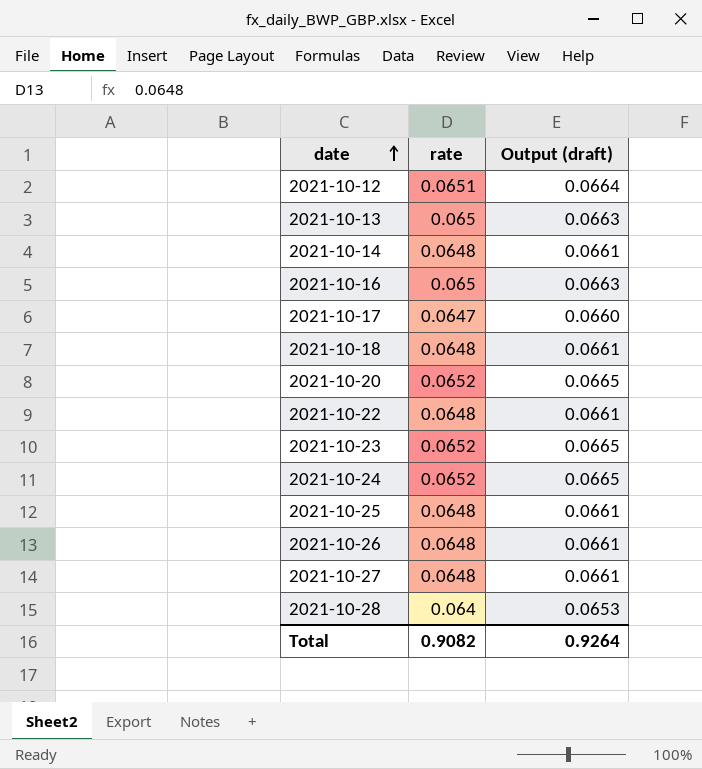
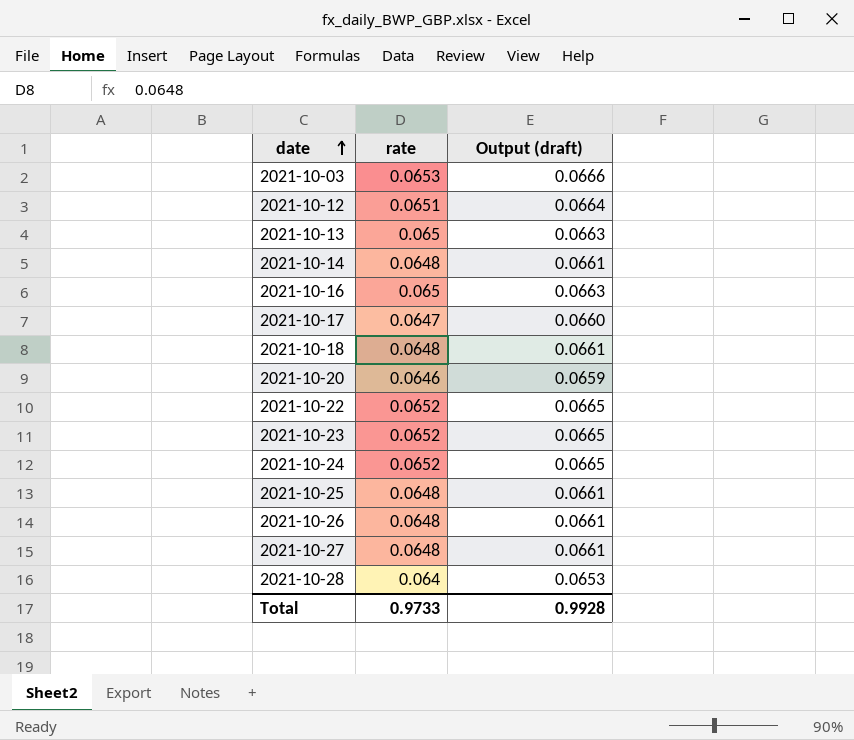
row 2021-10-03: none -> 0.0653 | 0.0666
2021-10-20 | rate: 0.0652 -> 0.0646
2021-10-20 | Output (draft): 0.0665 -> 0.0659
2021-10-22 | rate: 0.0648 -> 0.0652
2021-10-22 | Output (draft): 0.0661 -> 0.0665
Total | rate: 0.9082 -> 0.9733
Total | Output (draft): 0.9264 -> 0.9928

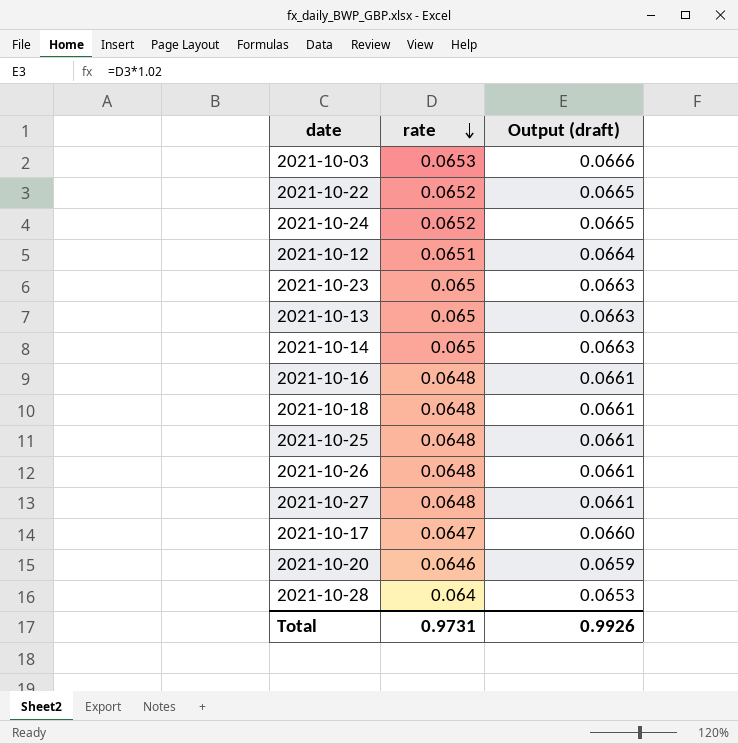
row order: date ascending -> rate descending
2021-10-23 | rate: 0.0652 -> 0.065
2021-10-23 | Output (draft): 0.0665 -> 0.0663
2021-10-14 | rate: 0.0648 -> 0.065
2021-10-14 | Output (draft): 0.0661 -> 0.0663
2021-10-16 | rate: 0.065 -> 0.0648
2021-10-16 | Output (draft): 0.0663 -> 0.0661
Total | rate: 0.9733 -> 0.9731
Total | Output (draft): 0.9928 -> 0.9926

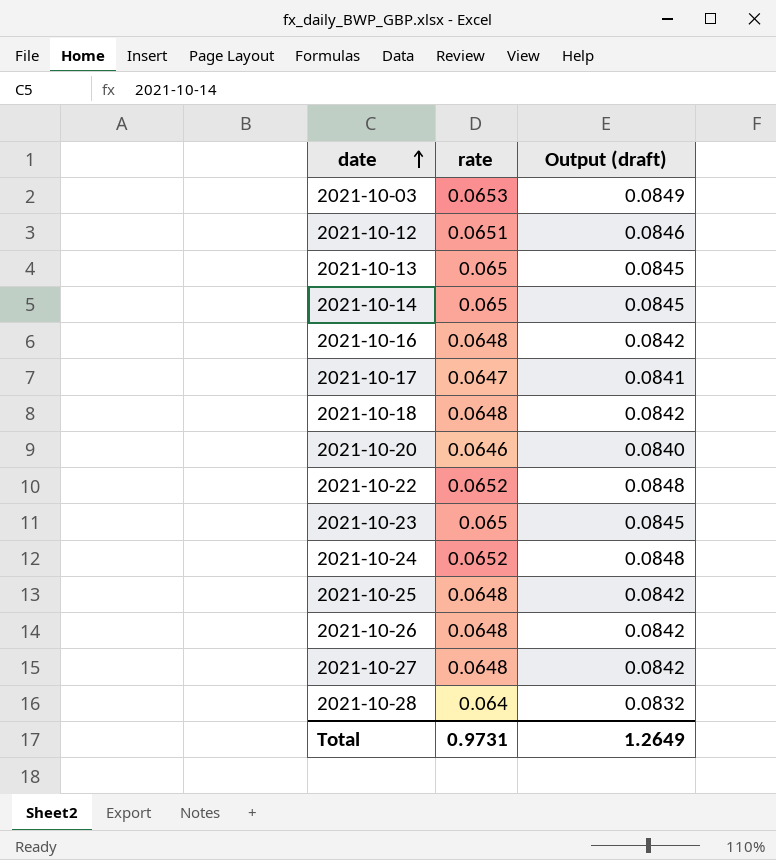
row order: rate descending -> date ascending
column Output (draft) | formula: [rate] * 1.02 -> [rate] * 1.3
Total | Output (draft): 0.9926 -> 1.2649

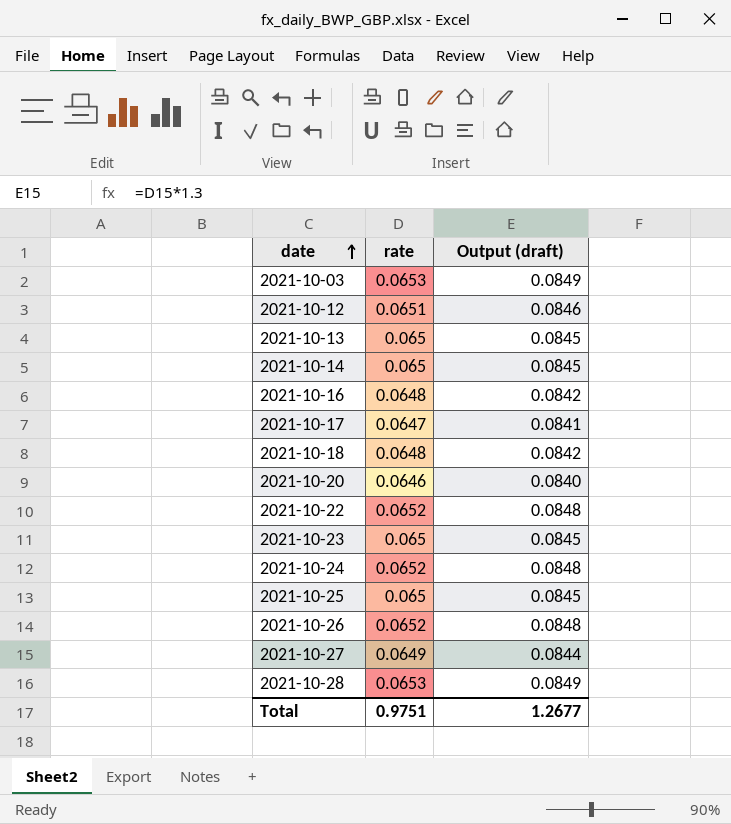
2021-10-25 | rate: 0.0648 -> 0.065
2021-10-25 | Output (draft): 0.0842 -> 0.0845
2021-10-26 | rate: 0.0648 -> 0.0652
2021-10-26 | Output (draft): 0.0842 -> 0.0848
2021-10-27 | rate: 0.0648 -> 0.0649
2021-10-27 | Output (draft): 0.0842 -> 0.0844
2021-10-28 | rate: 0.064 -> 0.0653
2021-10-28 | Output (draft): 0.0832 -> 0.0849
Total | rate: 0.9731 -> 0.9751
Total | Output (draft): 1.2649 -> 1.2677

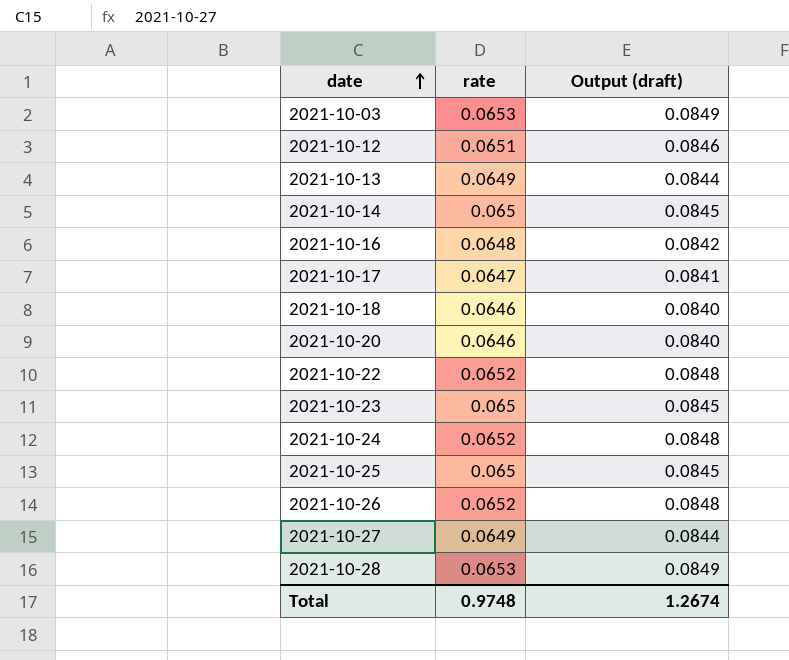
2021-10-13 | rate: 0.065 -> 0.0649
2021-10-13 | Output (draft): 0.0845 -> 0.0844
2021-10-18 | rate: 0.0648 -> 0.0646
2021-10-18 | Output (draft): 0.0842 -> 0.0840
Total | rate: 0.9751 -> 0.9748
Total | Output (draft): 1.2677 -> 1.2674

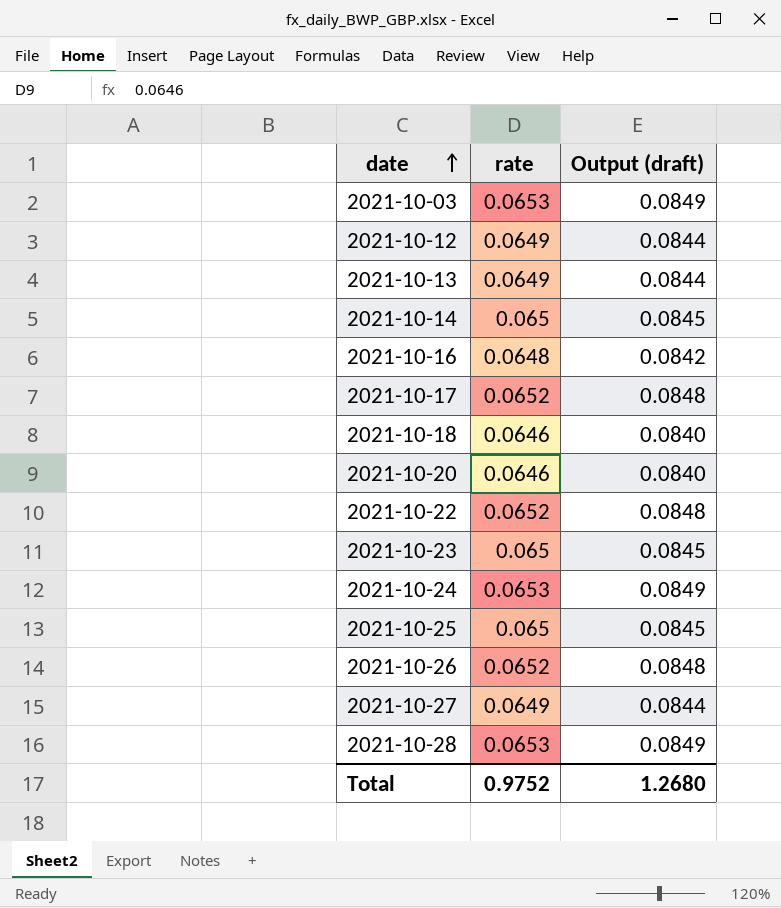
2021-10-12 | rate: 0.0651 -> 0.0649
2021-10-12 | Output (draft): 0.0846 -> 0.0844
2021-10-17 | rate: 0.0647 -> 0.0652
2021-10-17 | Output (draft): 0.0841 -> 0.0848
2021-10-24 | rate: 0.0652 -> 0.0653
2021-10-24 | Output (draft): 0.0848 -> 0.0849
Total | rate: 0.9748 -> 0.9752
Total | Output (draft): 1.2674 -> 1.2680

